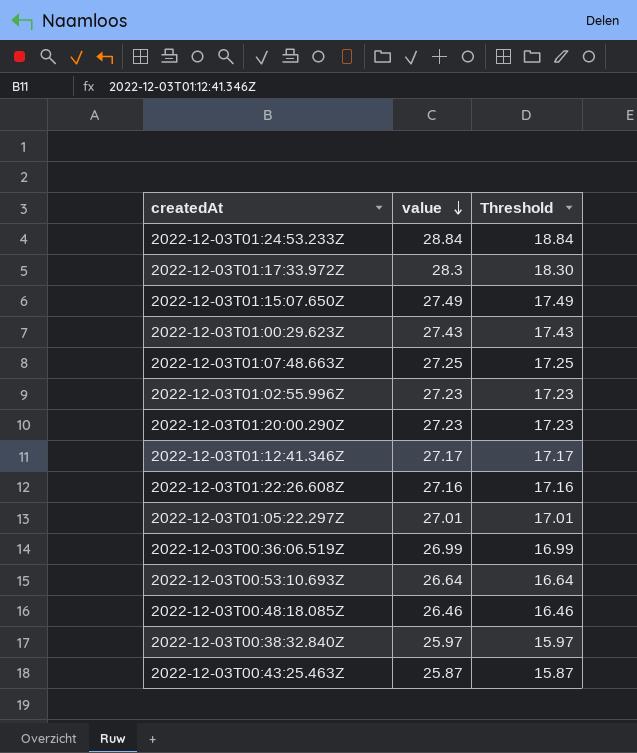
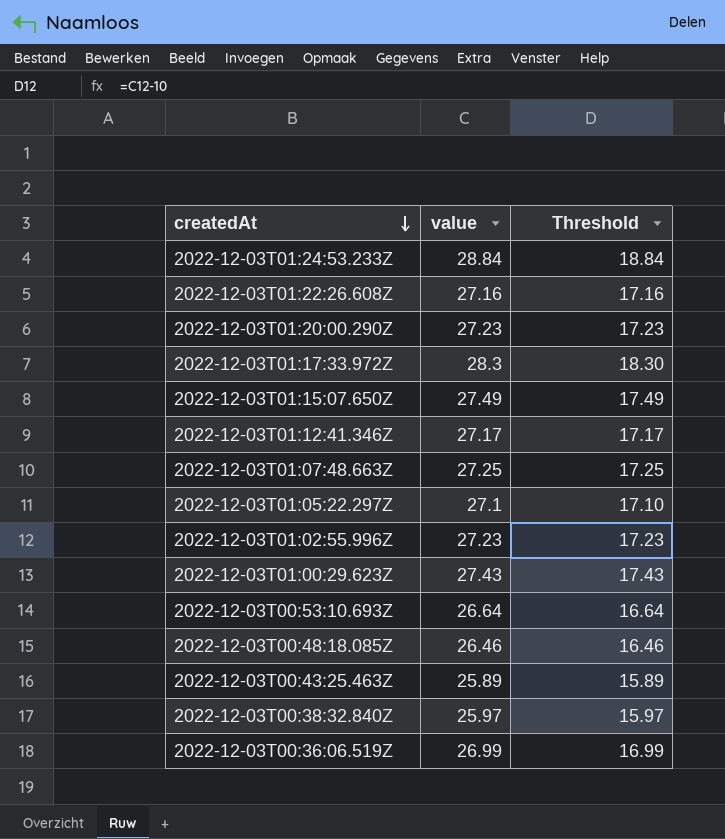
row order: value descending -> createdAt descending
2022-12-03T01:05:22.297Z | value: 27.01 -> 27.1
2022-12-03T01:05:22.297Z | Threshold: 17.01 -> 17.10
2022-12-03T00:43:25.463Z | value: 25.87 -> 25.89
2022-12-03T00:43:25.463Z | Threshold: 15.87 -> 15.89

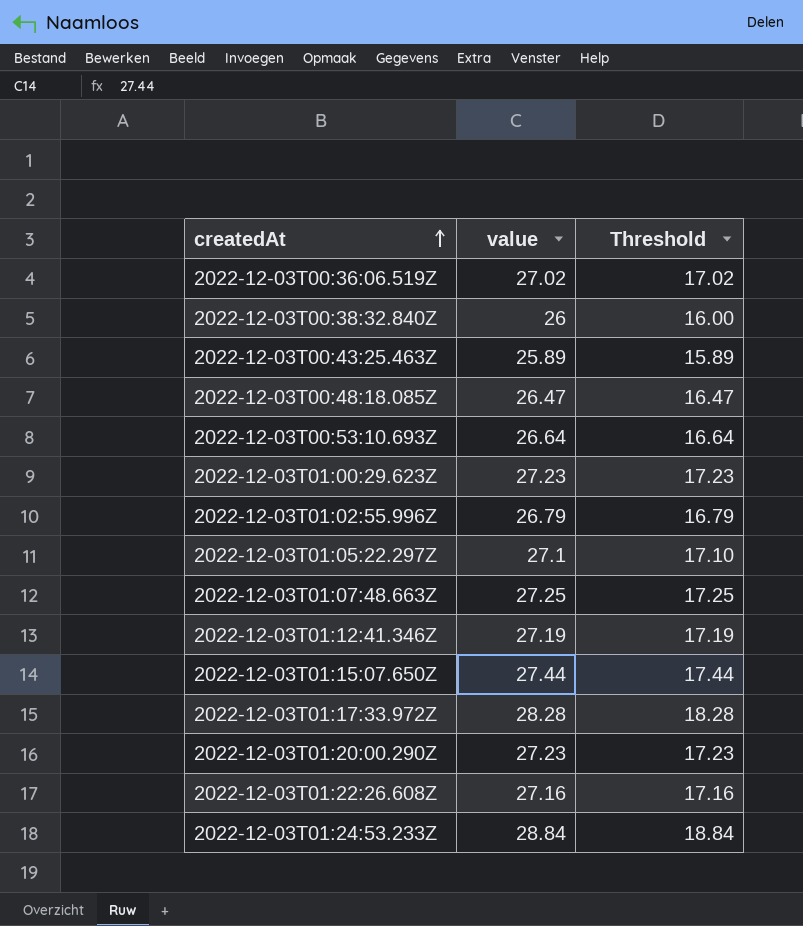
row order: createdAt descending -> createdAt ascending
2022-12-03T00:36:06.519Z | value: 26.99 -> 27.02
2022-12-03T00:36:06.519Z | Threshold: 16.99 -> 17.02
2022-12-03T00:38:32.840Z | value: 25.97 -> 26
2022-12-03T00:38:32.840Z | Threshold: 15.97 -> 16.00
2022-12-03T00:48:18.085Z | value: 26.46 -> 26.47
2022-12-03T00:48:18.085Z | Threshold: 16.46 -> 16.47
2022-12-03T01:00:29.623Z | value: 27.43 -> 27.23
2022-12-03T01:00:29.623Z | Threshold: 17.43 -> 17.23
2022-12-03T01:02:55.996Z | value: 27.23 -> 26.79
2022-12-03T01:02:55.996Z | Threshold: 17.23 -> 16.79
2022-12-03T01:12:41.346Z | value: 27.17 -> 27.19
2022-12-03T01:12:41.346Z | Threshold: 17.17 -> 17.19
2022-12-03T01:15:07.650Z | value: 27.49 -> 27.44
2022-12-03T01:15:07.650Z | Threshold: 17.49 -> 17.44
2022-12-03T01:17:33.972Z | value: 28.3 -> 28.28
2022-12-03T01:17:33.972Z | Threshold: 18.30 -> 18.28

